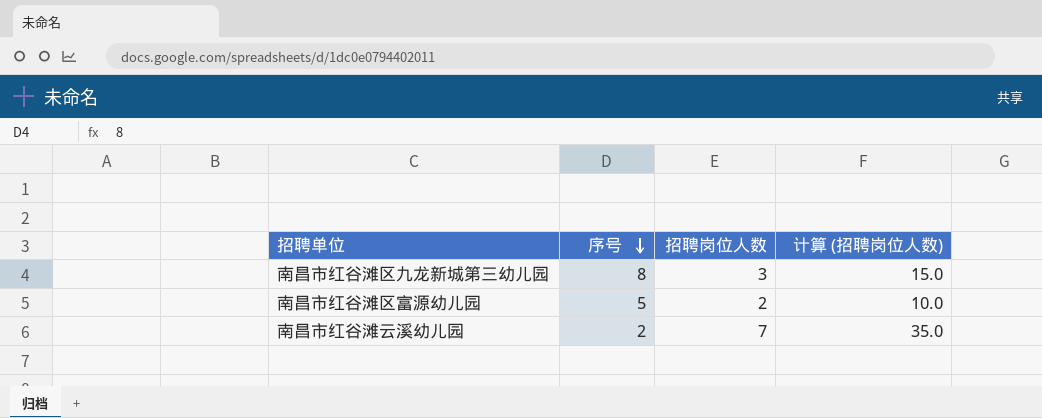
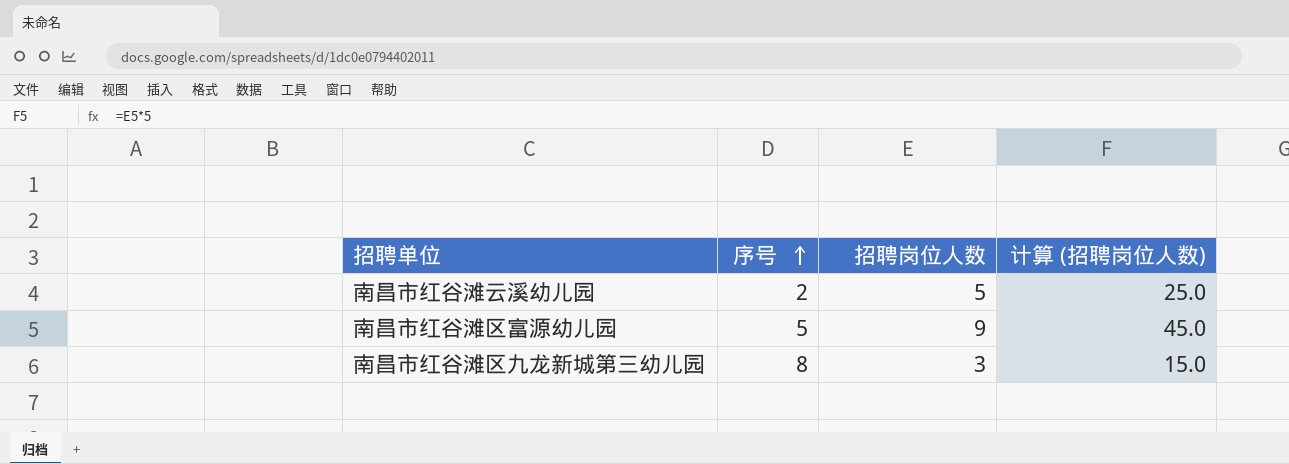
row order: 序号 descending -> 序号 ascending
南昌市红谷滩云溪幼儿园 | 招聘岗位人数: 7 -> 5
南昌市红谷滩云溪幼儿园 | 计算 (招聘岗位人数): 35.0 -> 25.0
南昌市红谷滩区富源幼儿园 | 招聘岗位人数: 2 -> 9
南昌市红谷滩区富源幼儿园 | 计算 (招聘岗位人数): 10.0 -> 45.0

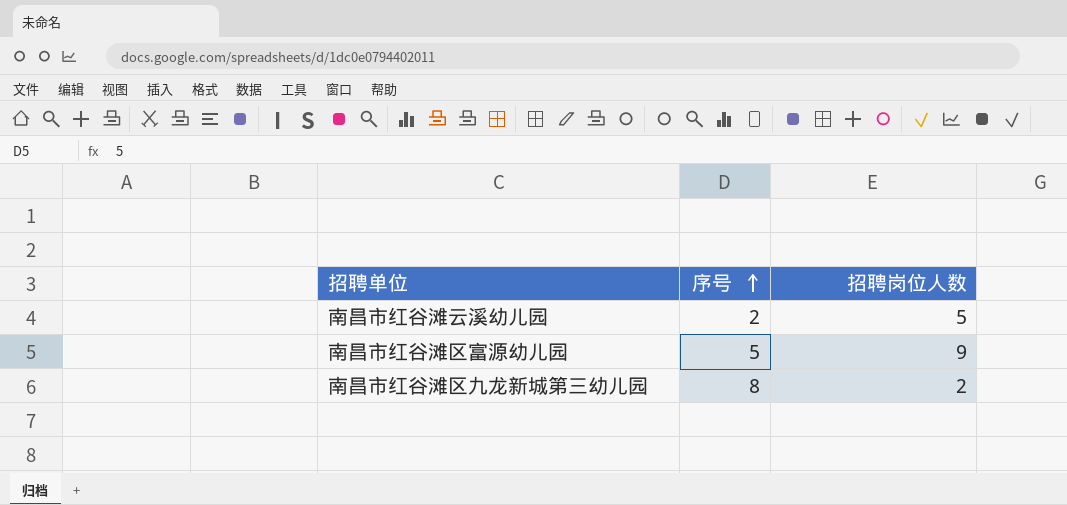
column 计算 (招聘岗位人数) | formula: [招聘岗位人数] * 5 -> none
南昌市红谷滩区九龙新城第三幼儿园 | 招聘岗位人数: 3 -> 2

